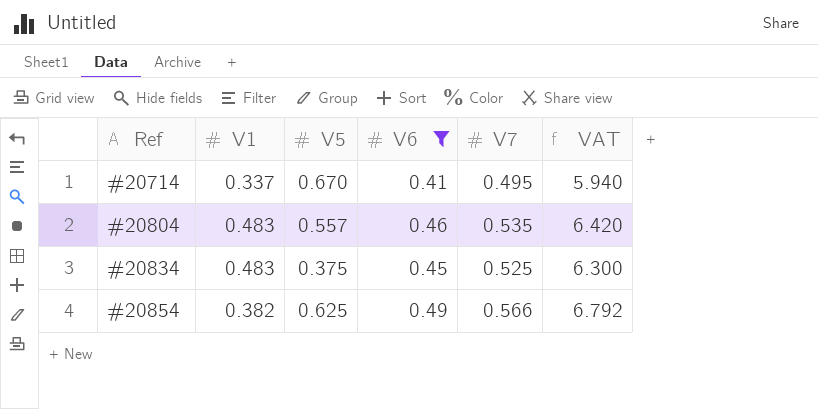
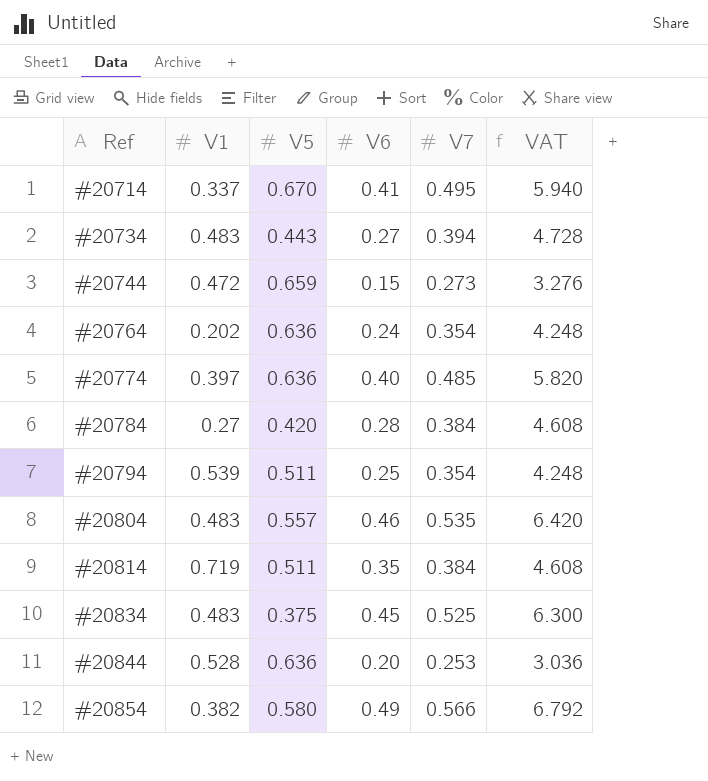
filter: V6 >= 0.41 -> none
#20854 | V5: 0.625 -> 0.580

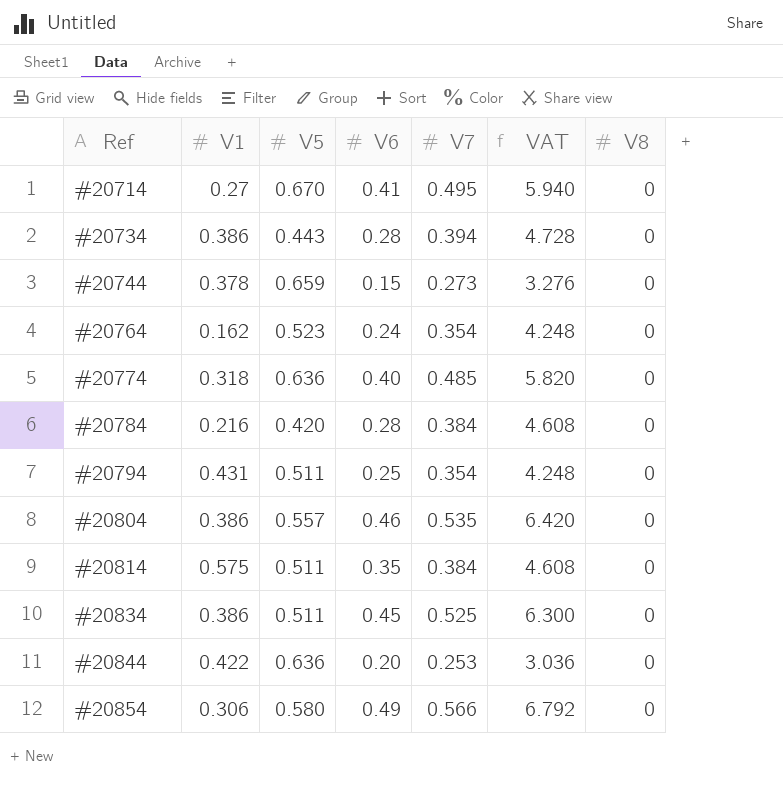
column V8 | position: none -> 7
#20714 | V1: 0.337 -> 0.27
#20734 | V1: 0.483 -> 0.386
#20734 | V6: 0.27 -> 0.28
#20744 | V1: 0.472 -> 0.378
#20764 | V1: 0.202 -> 0.162
#20764 | V5: 0.636 -> 0.523
#20774 | V1: 0.397 -> 0.318
#20784 | V1: 0.27 -> 0.216
#20794 | V1: 0.539 -> 0.431
#20804 | V1: 0.483 -> 0.386
#20814 | V1: 0.719 -> 0.575
#20834 | V1: 0.483 -> 0.386
#20834 | V5: 0.375 -> 0.511
#20844 | V1: 0.528 -> 0.422
#20854 | V1: 0.382 -> 0.306

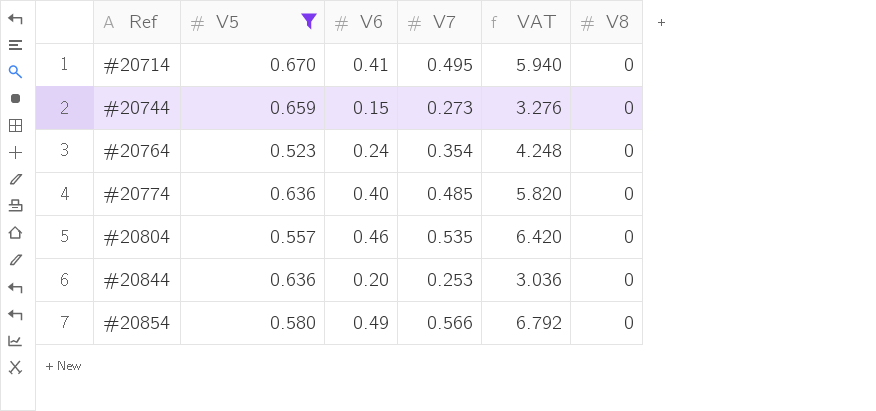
filter: none -> V5 >= 0.523
column V1 | position: 2 -> none

